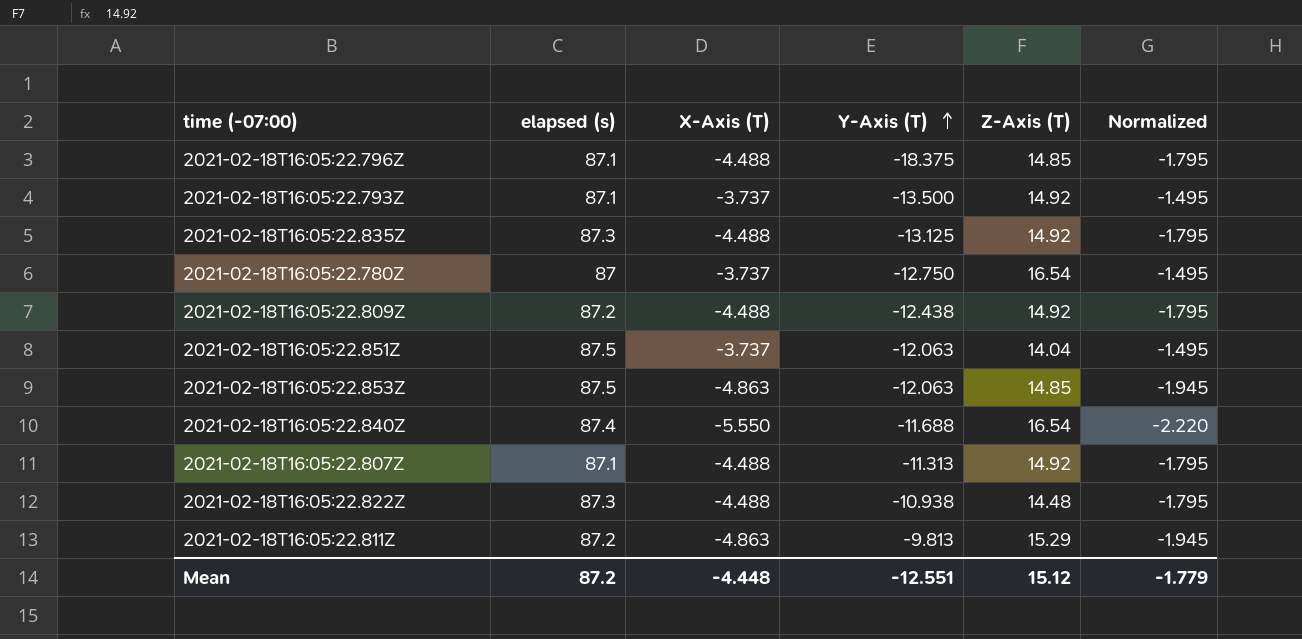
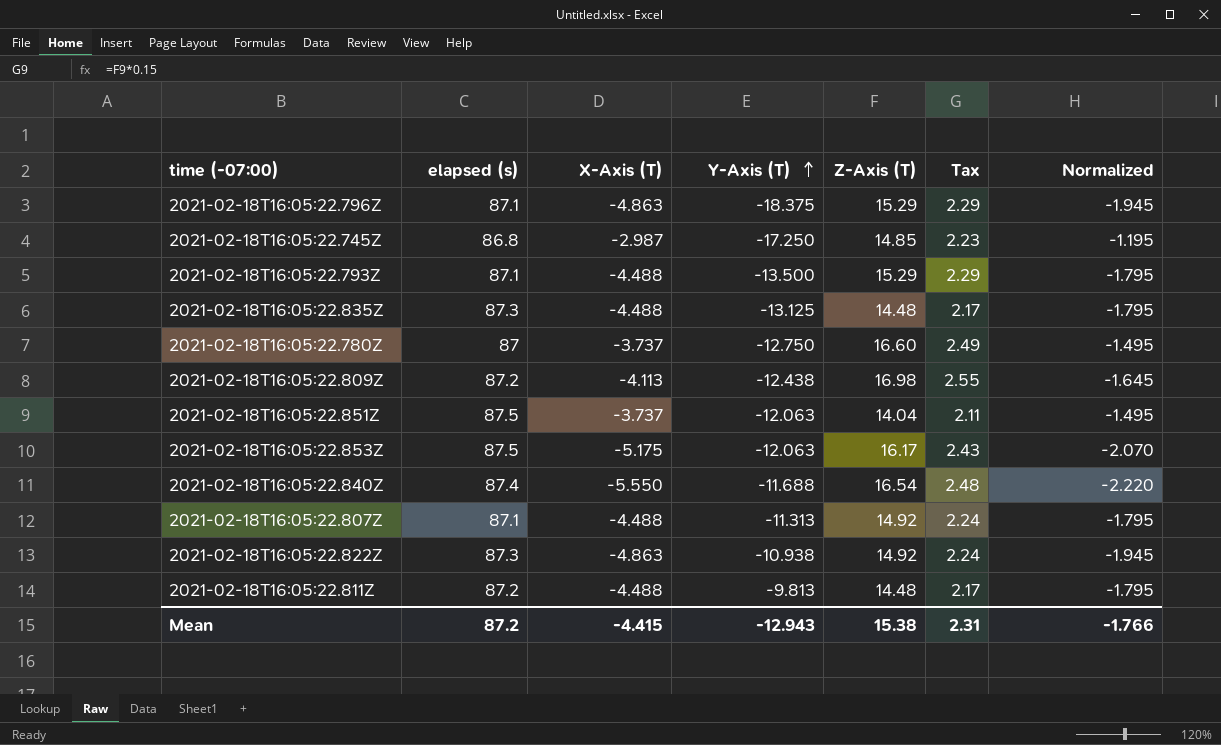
column Tax | formula: none -> [Z-Axis (T)] * 0.15
2021-02-18T16:05:22.796Z | X-Axis (T): -4.488 -> -4.863
2021-02-18T16:05:22.796Z | Z-Axis (T): 14.85 -> 15.29
2021-02-18T16:05:22.796Z | Normalized: -1.795 -> -1.945
row 2021-02-18T16:05:22.745Z: none -> 86.8 | -2.987 | -17.250 | 14.85 | 2.23 | -1.195
2021-02-18T16:05:22.793Z | X-Axis (T): -3.737 -> -4.488
2021-02-18T16:05:22.793Z | Z-Axis (T): 14.92 -> 15.29
2021-02-18T16:05:22.793Z | Normalized: -1.495 -> -1.795
2021-02-18T16:05:22.835Z | Z-Axis (T): 14.92 -> 14.48
2021-02-18T16:05:22.780Z | Z-Axis (T): 16.54 -> 16.60
2021-02-18T16:05:22.809Z | X-Axis (T): -4.488 -> -4.113
2021-02-18T16:05:22.809Z | Z-Axis (T): 14.92 -> 16.98
2021-02-18T16:05:22.809Z | Normalized: -1.795 -> -1.645
2021-02-18T16:05:22.853Z | X-Axis (T): -4.863 -> -5.175
2021-02-18T16:05:22.853Z | Z-Axis (T): 14.85 -> 16.17
2021-02-18T16:05:22.853Z | Normalized: -1.945 -> -2.070
2021-02-18T16:05:22.822Z | X-Axis (T): -4.488 -> -4.863
2021-02-18T16:05:22.822Z | Z-Axis (T): 14.48 -> 14.92
2021-02-18T16:05:22.822Z | Normalized: -1.795 -> -1.945
2021-02-18T16:05:22.811Z | X-Axis (T): -4.863 -> -4.488
2021-02-18T16:05:22.811Z | Z-Axis (T): 15.29 -> 14.48
2021-02-18T16:05:22.811Z | Normalized: -1.945 -> -1.795
Mean | X-Axis (T): -4.448 -> -4.415
Mean | Y-Axis (T): -12.551 -> -12.943
Mean | Z-Axis (T): 15.12 -> 15.38
Mean | Normalized: -1.779 -> -1.766

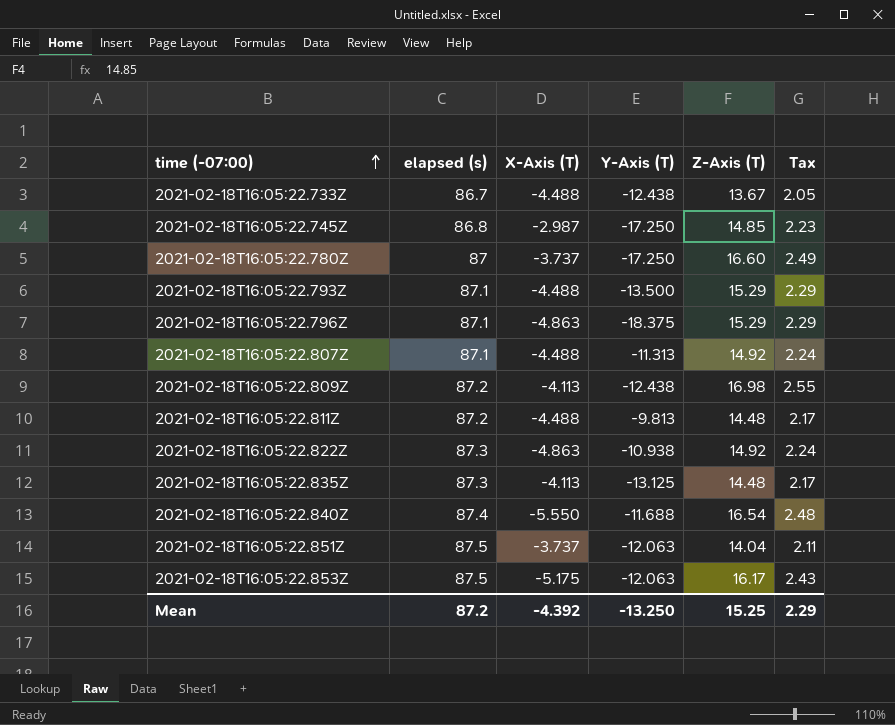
row order: Y-Axis (T) ascending -> time (-07:00) ascending
column Normalized | formula: [X-Axis (T)] * 0.4 -> none
row 2021-02-18T16:05:22.733Z: none -> 86.7 | -4.488 | -12.438 | 13.67 | 2.05
2021-02-18T16:05:22.780Z | Y-Axis (T): -12.750 -> -17.250
2021-02-18T16:05:22.835Z | X-Axis (T): -4.488 -> -4.113
Mean | X-Axis (T): -4.415 -> -4.392
Mean | Y-Axis (T): -12.943 -> -13.250
Mean | Z-Axis (T): 15.38 -> 15.25
Mean | Tax: 2.31 -> 2.29

